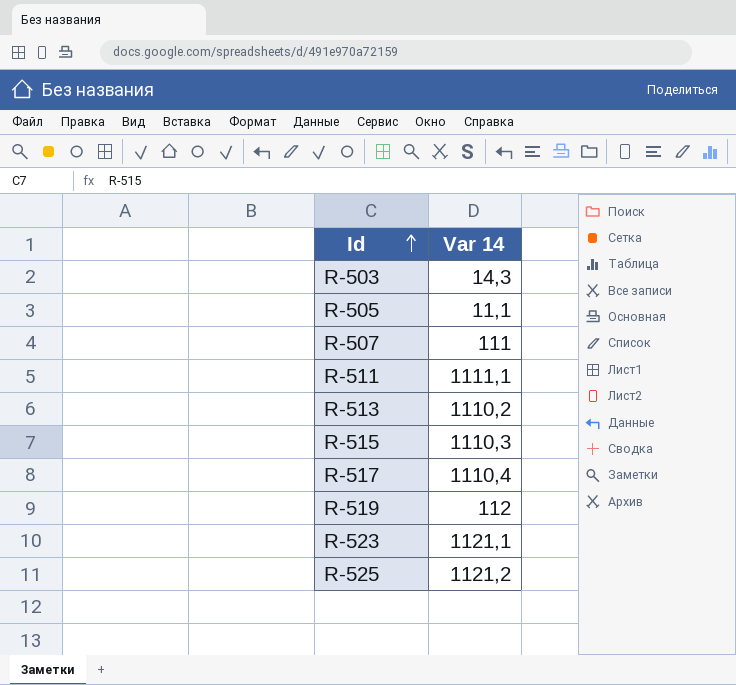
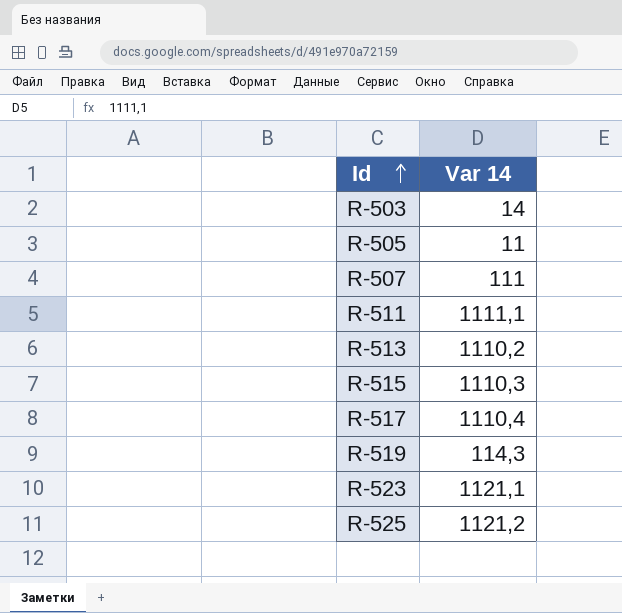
R-503 | Var 14: 14,3 -> 14
R-505 | Var 14: 11,1 -> 11
R-519 | Var 14: 112 -> 114,3

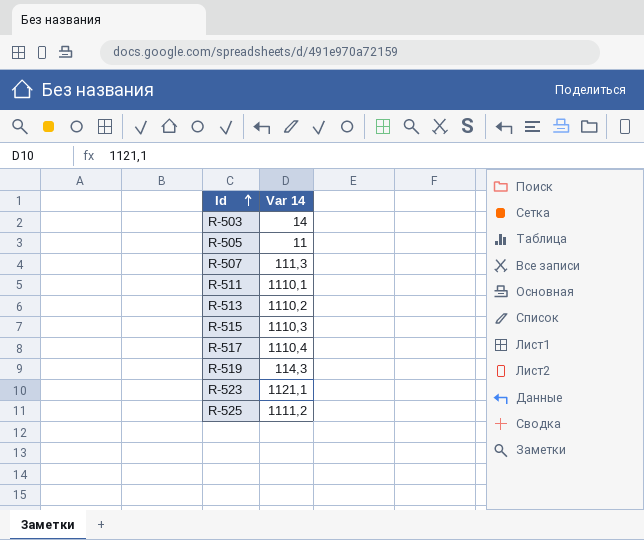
R-507 | Var 14: 111 -> 111,3
R-511 | Var 14: 1111,1 -> 1110,1
R-525 | Var 14: 1121,2 -> 1111,2

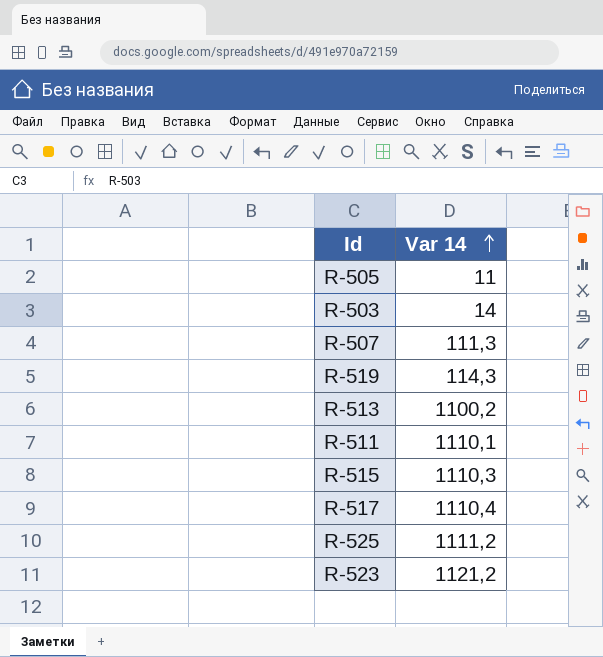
row order: Id ascending -> Var 14 ascending
R-513 | Var 14: 1110,2 -> 1100,2
R-523 | Var 14: 1121,1 -> 1121,2

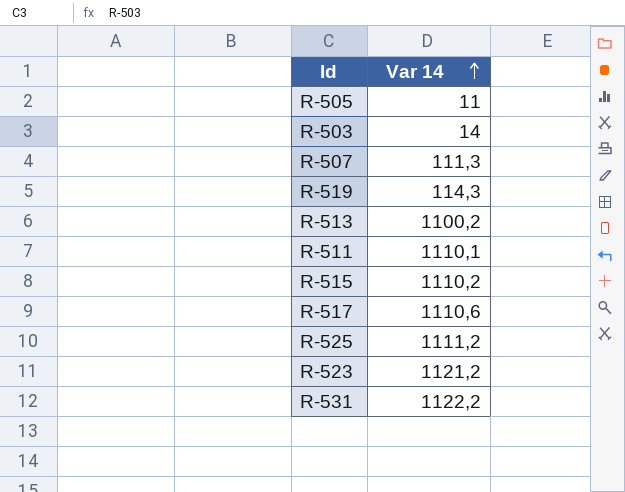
R-515 | Var 14: 1110,3 -> 1110,2
R-517 | Var 14: 1110,4 -> 1110,6
row R-531: none -> 1122,2

